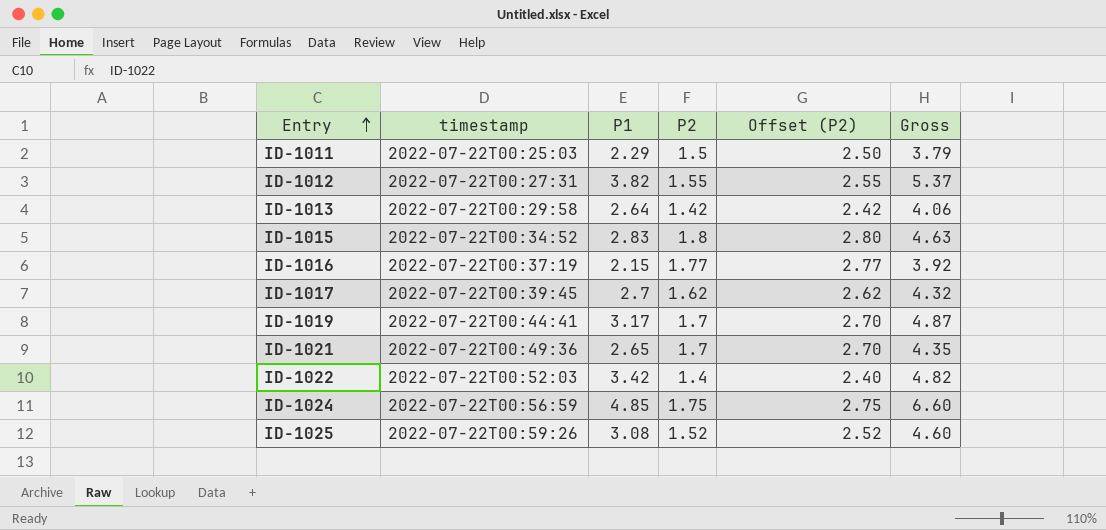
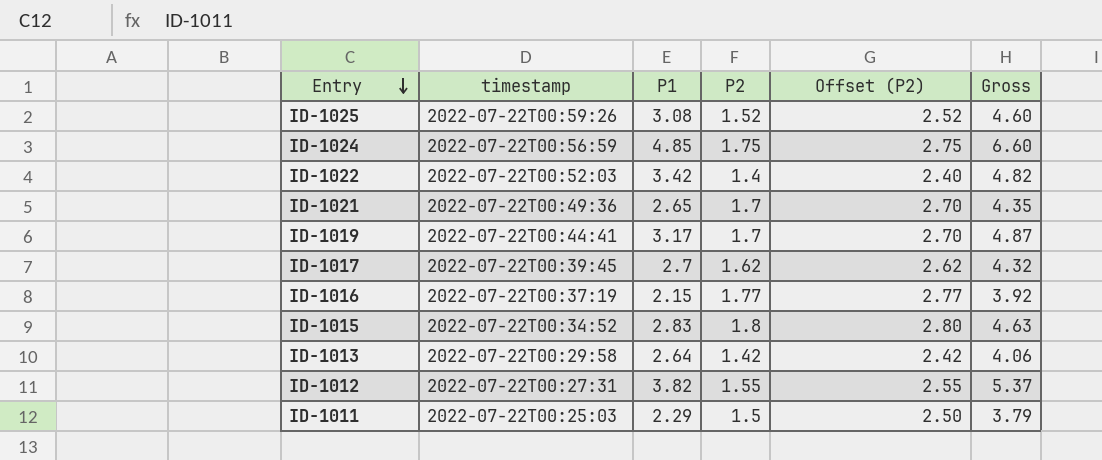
row order: Entry ascending -> Entry descending

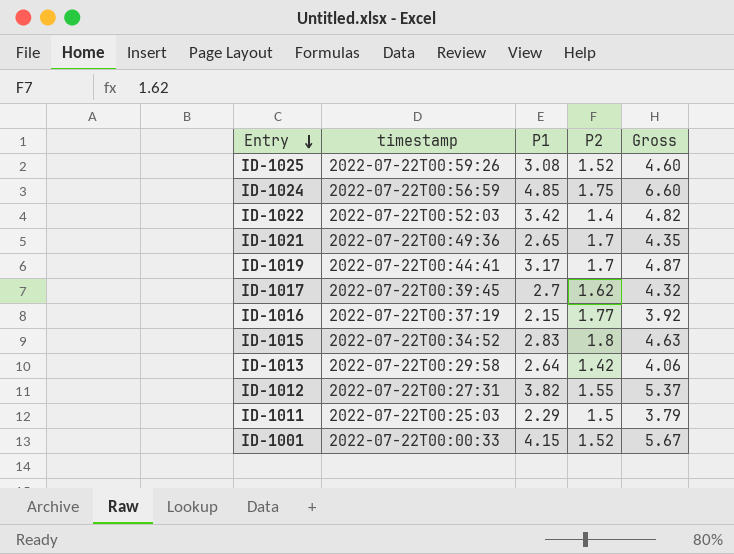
column Offset (P2) | formula: [P2] + 1 -> none
row ID-1001: none -> 2022-07-22T00:00:33 | 4.15 | 1.52 | 5.67

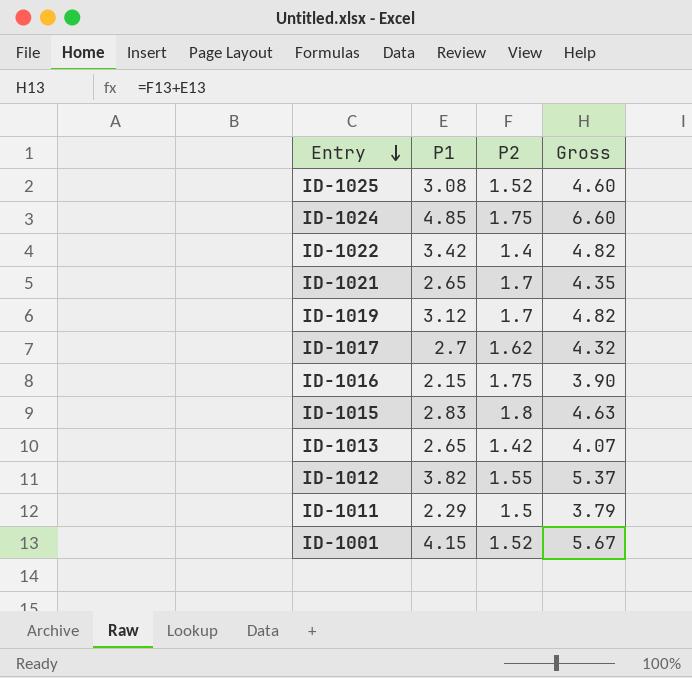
column timestamp | position: 2 -> none
ID-1019 | P1: 3.17 -> 3.12
ID-1019 | Gross: 4.87 -> 4.82
ID-1016 | P2: 1.77 -> 1.75
ID-1016 | Gross: 3.92 -> 3.90
ID-1013 | P1: 2.64 -> 2.65
ID-1013 | Gross: 4.06 -> 4.07

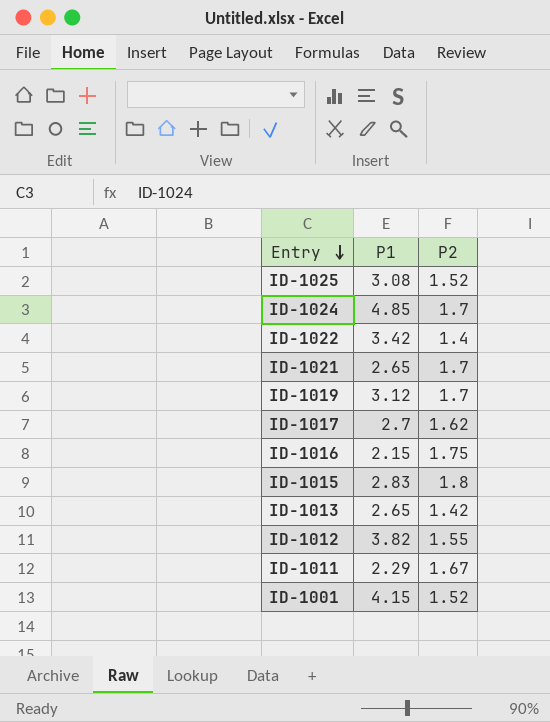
column Gross | formula: [P1] + [P2] -> none
ID-1024 | P2: 1.75 -> 1.7
ID-1011 | P2: 1.5 -> 1.67

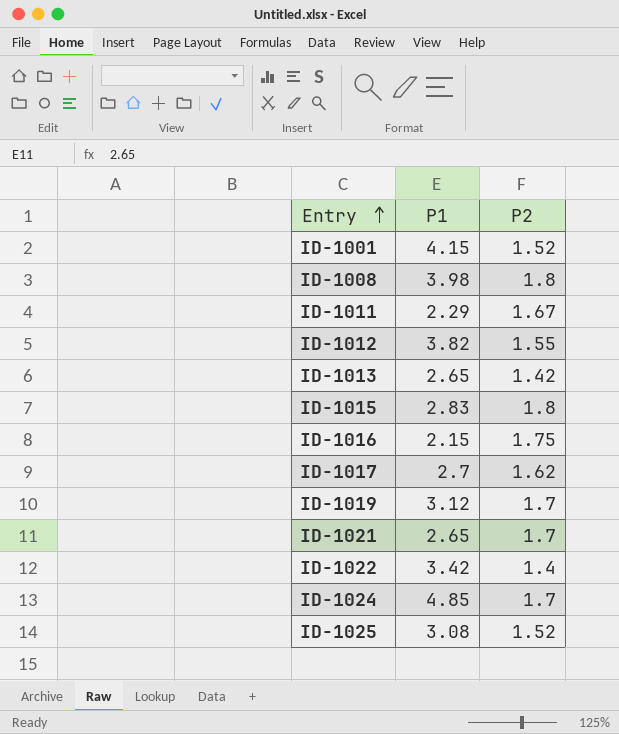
row order: Entry descending -> Entry ascending
row ID-1008: none -> 3.98 | 1.8

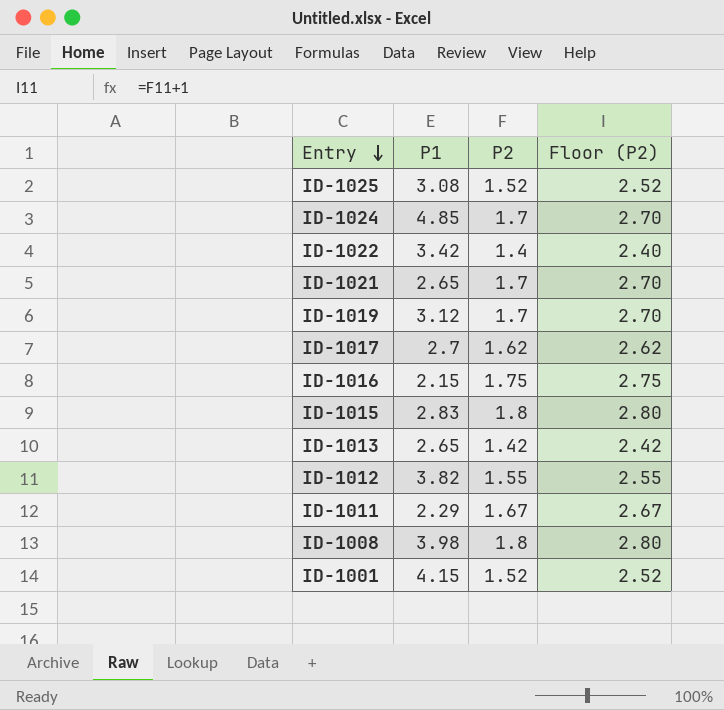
row order: Entry ascending -> Entry descending
column Floor (P2) | formula: none -> [P2] + 1

